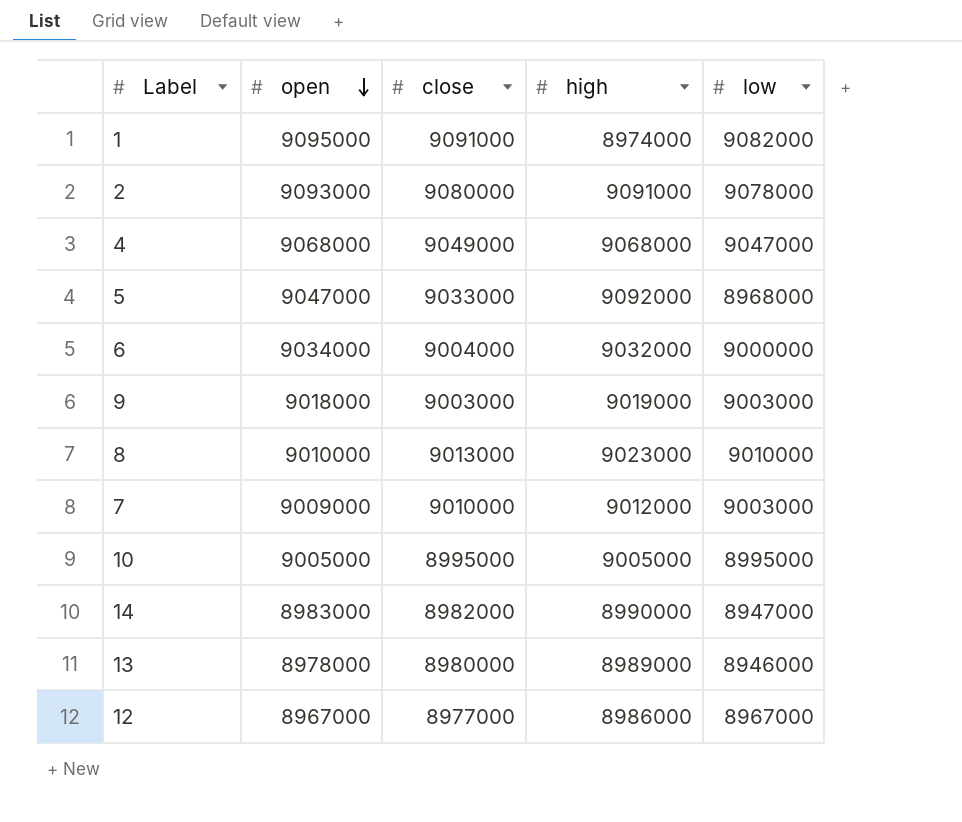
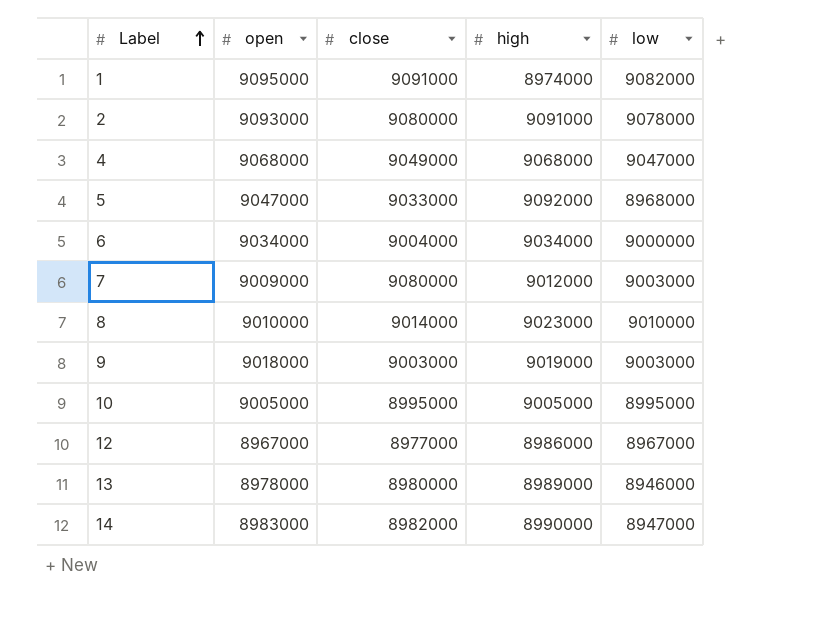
row order: open descending -> Label ascending
6 | high: 9032000 -> 9034000
7 | close: 9010000 -> 9080000
8 | close: 9013000 -> 9014000

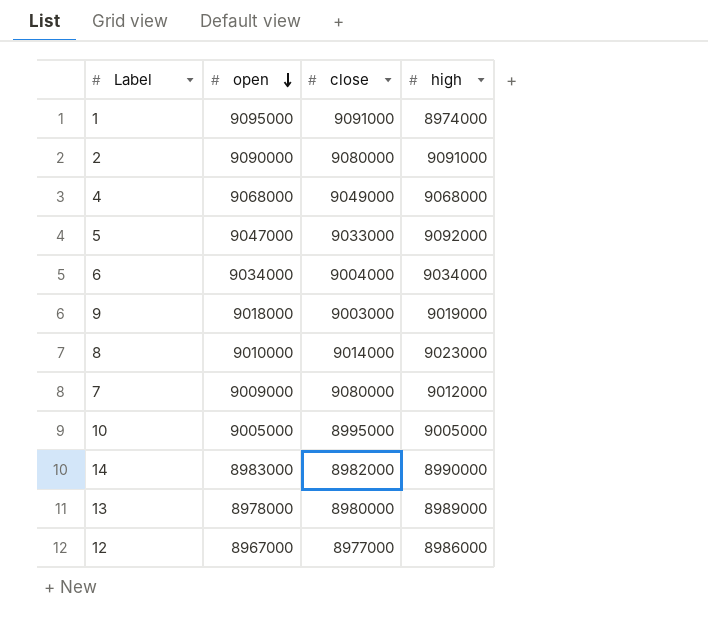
row order: Label ascending -> open descending
column low | position: 5 -> none
2 | open: 9093000 -> 9090000

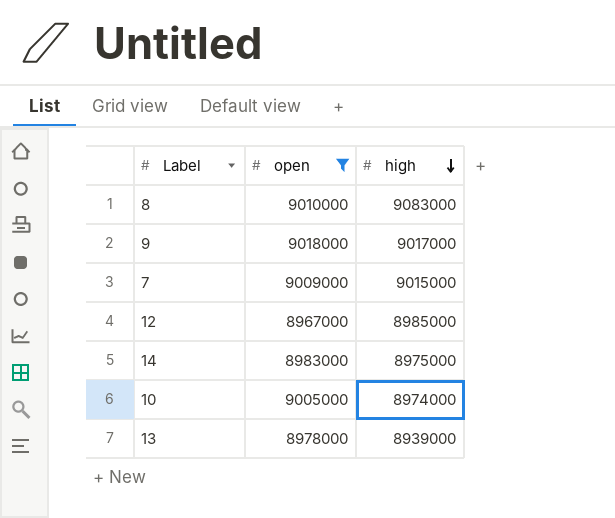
filter: none -> open <= 9018000
row order: open descending -> high descending
column close | position: 3 -> none
8 | high: 9023000 -> 9083000
9 | high: 9019000 -> 9017000
7 | high: 9012000 -> 9015000
12 | high: 8986000 -> 8985000
14 | high: 8990000 -> 8975000
10 | high: 9005000 -> 8974000
13 | high: 8989000 -> 8939000

